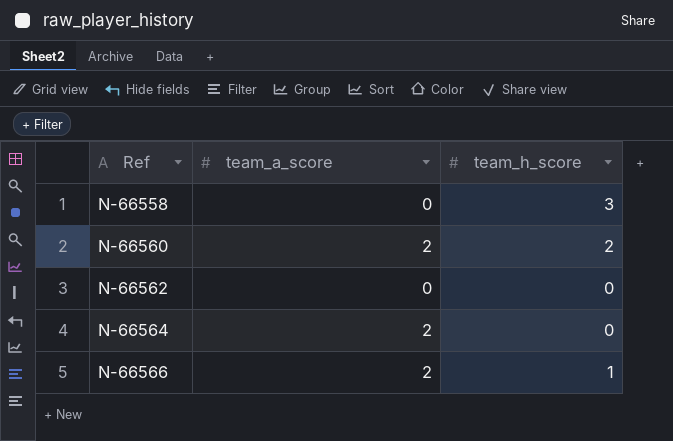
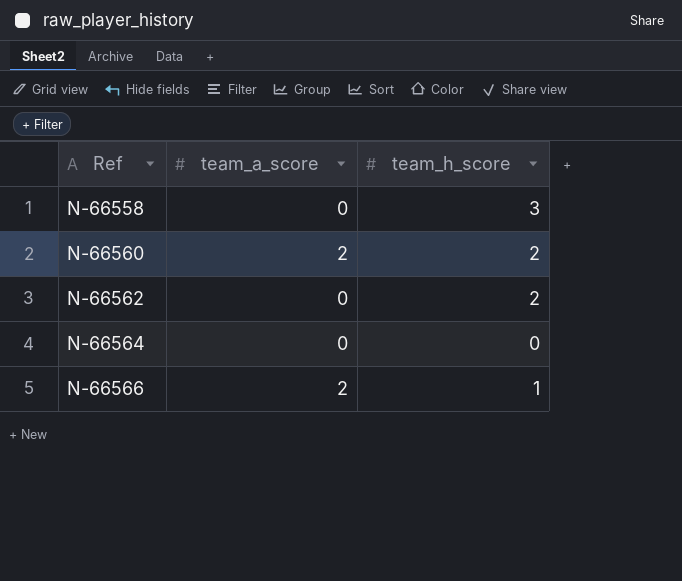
N-66562 | team_h_score: 0 -> 2
N-66564 | team_a_score: 2 -> 0

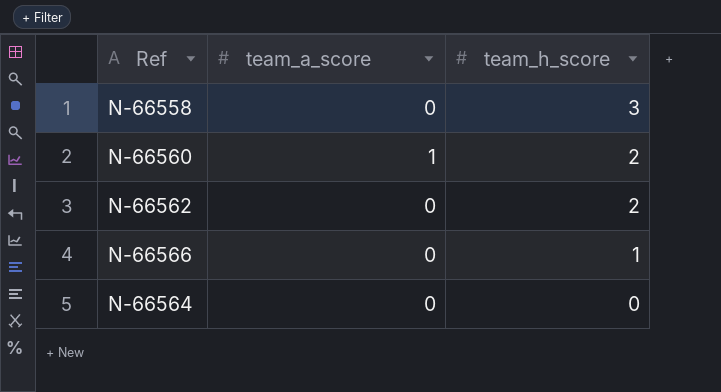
row order: Ref ascending -> team_h_score descending
N-66560 | team_a_score: 2 -> 1
N-66566 | team_a_score: 2 -> 0

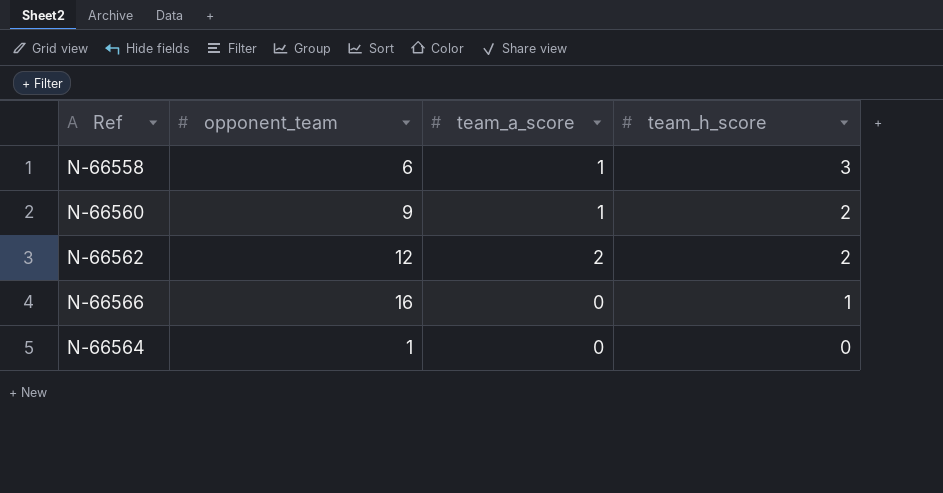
column opponent_team | position: none -> 2
N-66558 | team_a_score: 0 -> 1
N-66562 | team_a_score: 0 -> 2

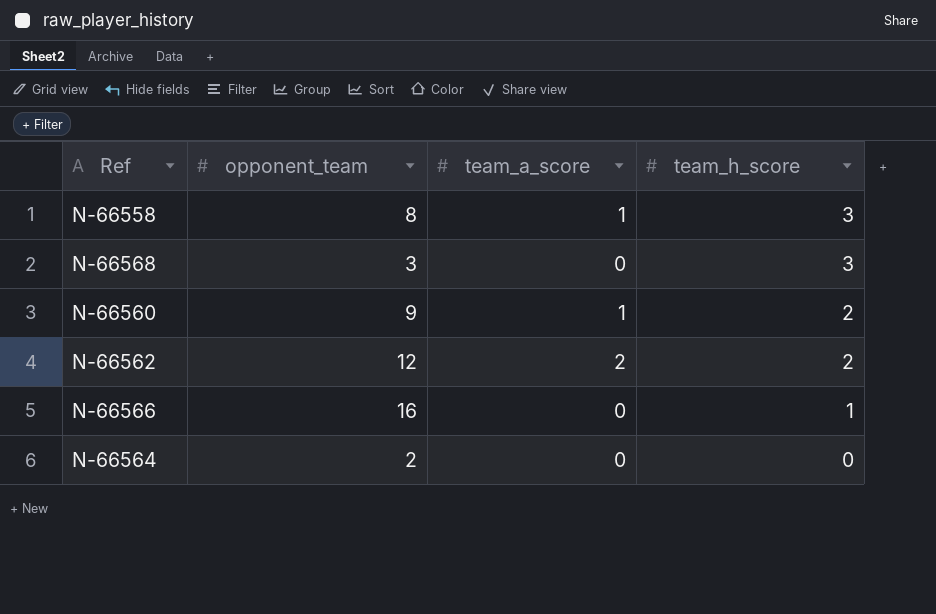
N-66558 | opponent_team: 6 -> 8
row N-66568: none -> 3 | 0 | 3
N-66564 | opponent_team: 1 -> 2

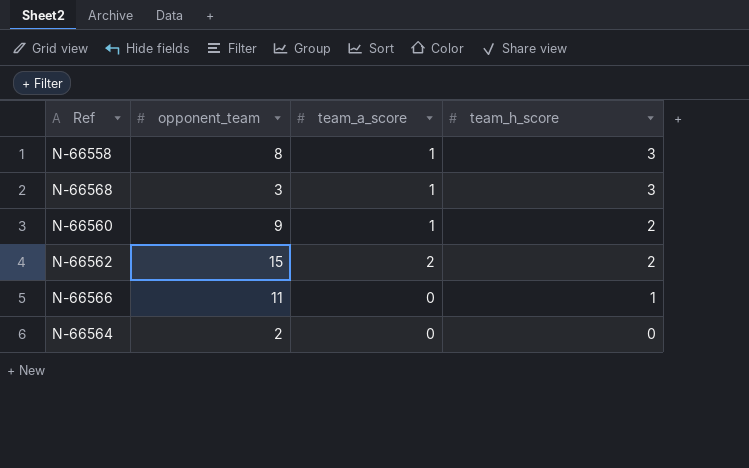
N-66568 | team_a_score: 0 -> 1
N-66562 | opponent_team: 12 -> 15
N-66566 | opponent_team: 16 -> 11

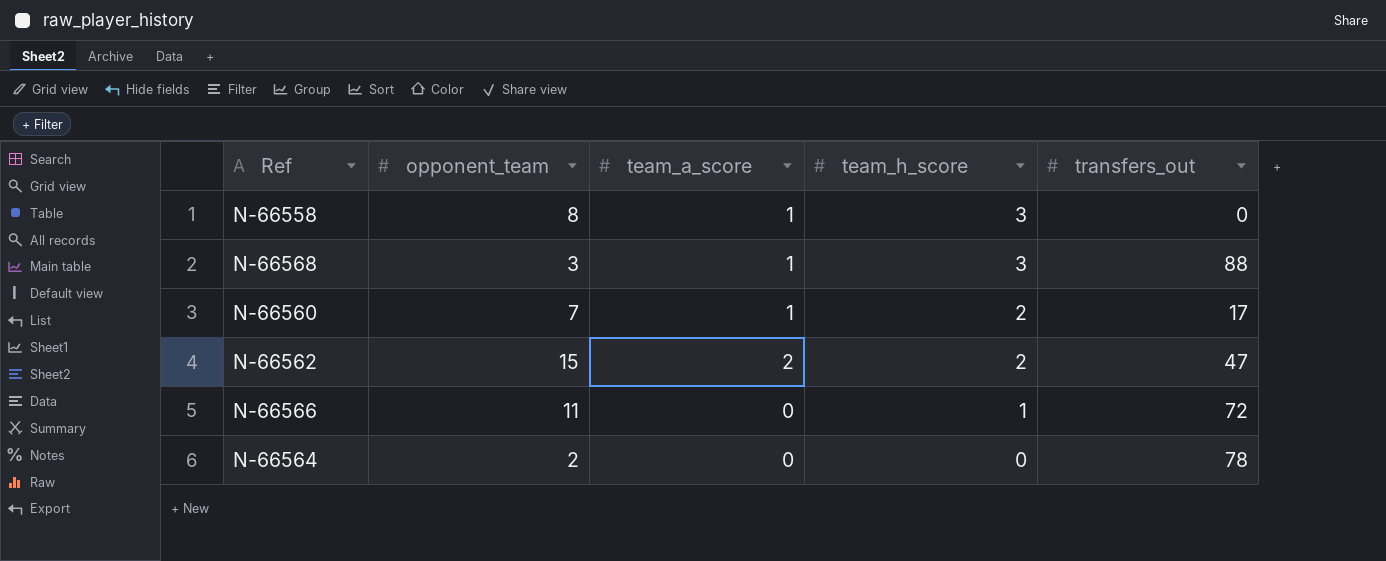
column transfers_out | position: none -> 5
N-66560 | opponent_team: 9 -> 7

